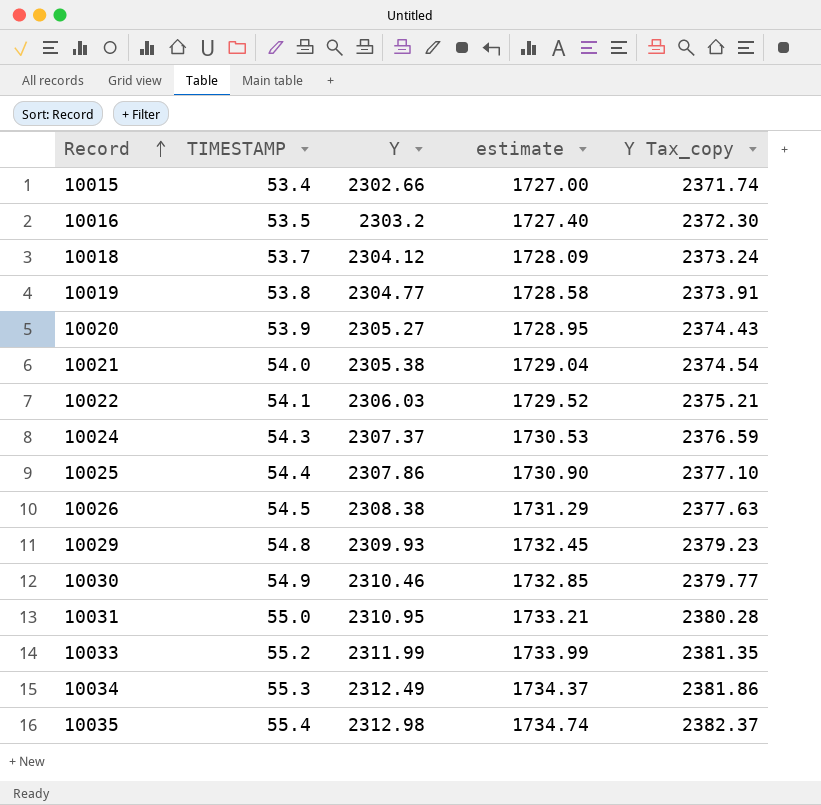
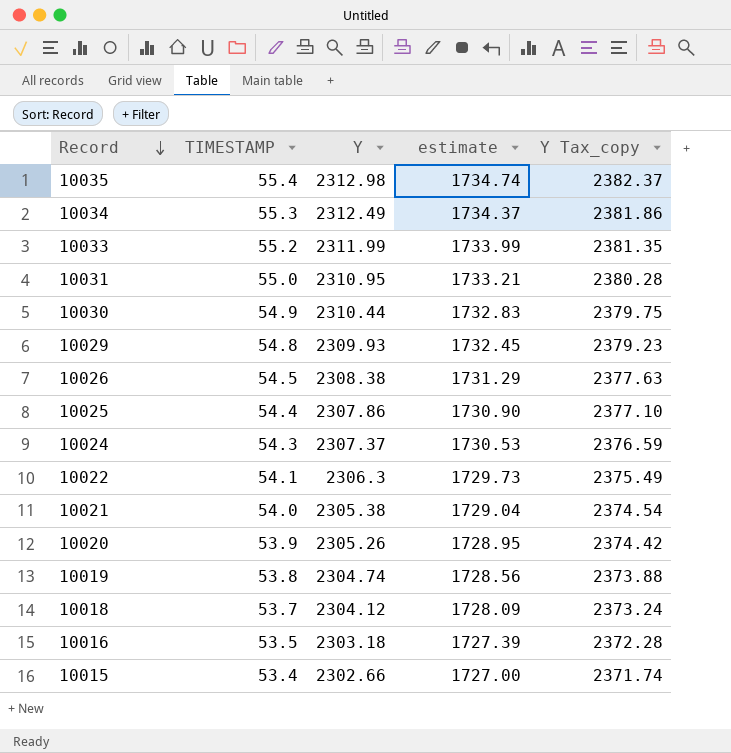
row order: Record ascending -> Record descending
10030 | Y: 2310.46 -> 2310.44
10030 | estimate: 1732.85 -> 1732.83
10030 | Y Tax_copy: 2379.77 -> 2379.75
10022 | Y: 2306.03 -> 2306.3
10022 | estimate: 1729.52 -> 1729.73
10022 | Y Tax_copy: 2375.21 -> 2375.49
10020 | Y: 2305.27 -> 2305.26
10020 | Y Tax_copy: 2374.43 -> 2374.42
10019 | Y: 2304.77 -> 2304.74
10019 | estimate: 1728.58 -> 1728.56
10019 | Y Tax_copy: 2373.91 -> 2373.88
10016 | Y: 2303.2 -> 2303.18
10016 | estimate: 1727.40 -> 1727.39
10016 | Y Tax_copy: 2372.30 -> 2372.28

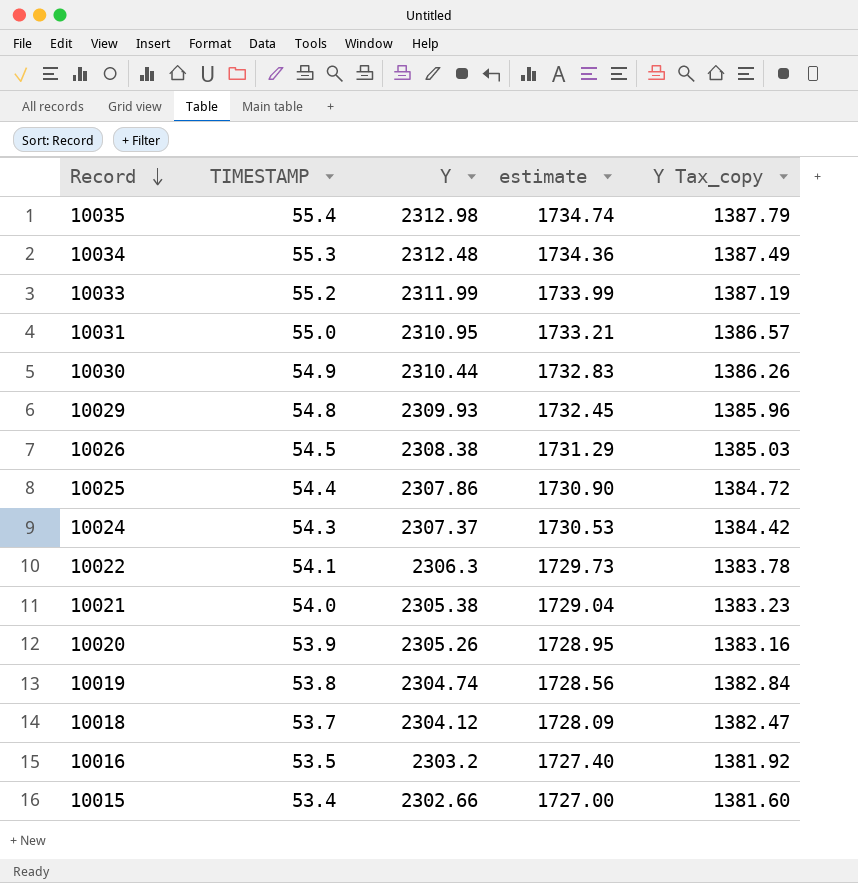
column Y Tax_copy | formula: [Y] * 1.03 -> [Y] * 0.6
10034 | Y: 2312.49 -> 2312.48
10034 | estimate: 1734.37 -> 1734.36
10016 | Y: 2303.18 -> 2303.2
10016 | estimate: 1727.39 -> 1727.40

